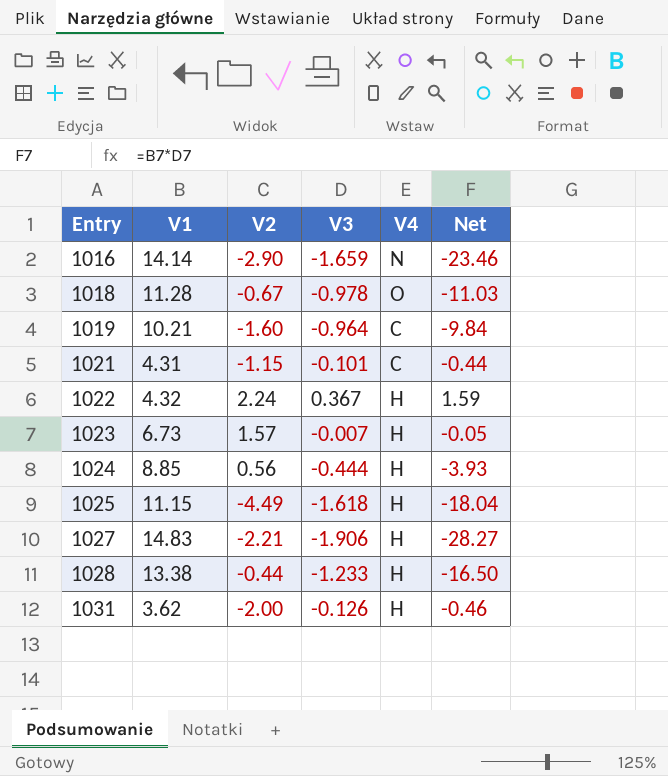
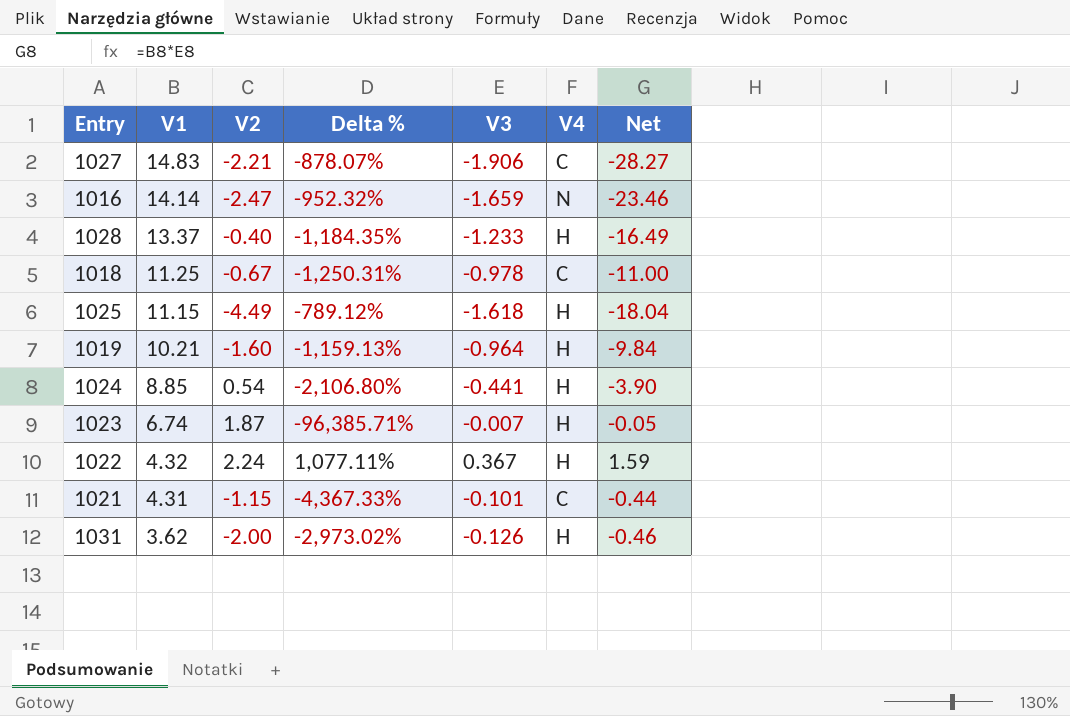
row order: Entry ascending -> V1 descending
column Delta % | formula: none -> ([V1] - [V3]) / [V3]
1027 | V4: H -> C
1016 | V2: -2.90 -> -2.47
1028 | V1: 13.38 -> 13.37
1028 | V2: -0.44 -> -0.40
1028 | Net: -16.50 -> -16.49
1018 | V1: 11.28 -> 11.25
1018 | V4: O -> C
1018 | Net: -11.03 -> -11.00
1019 | V4: C -> H
1024 | V2: 0.56 -> 0.54
1024 | V3: -0.444 -> -0.441
1024 | Net: -3.93 -> -3.90
1023 | V1: 6.73 -> 6.74
1023 | V2: 1.57 -> 1.87

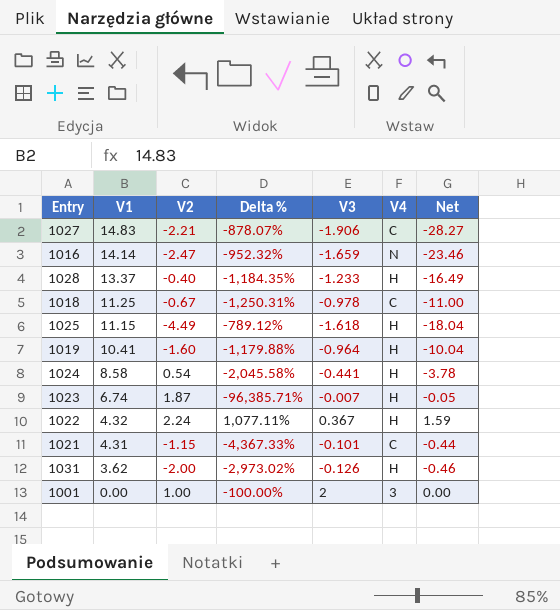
1019 | V1: 10.21 -> 10.41
1019 | Delta %: -1,159.13% -> -1,179.88%
1019 | Net: -9.84 -> -10.04
1024 | V1: 8.85 -> 8.58
1024 | Delta %: -2,106.80% -> -2,045.58%
1024 | Net: -3.90 -> -3.78
row 1001: none -> 0.00 | 1.00 | -100.00% | 2 | 3 | 0.00

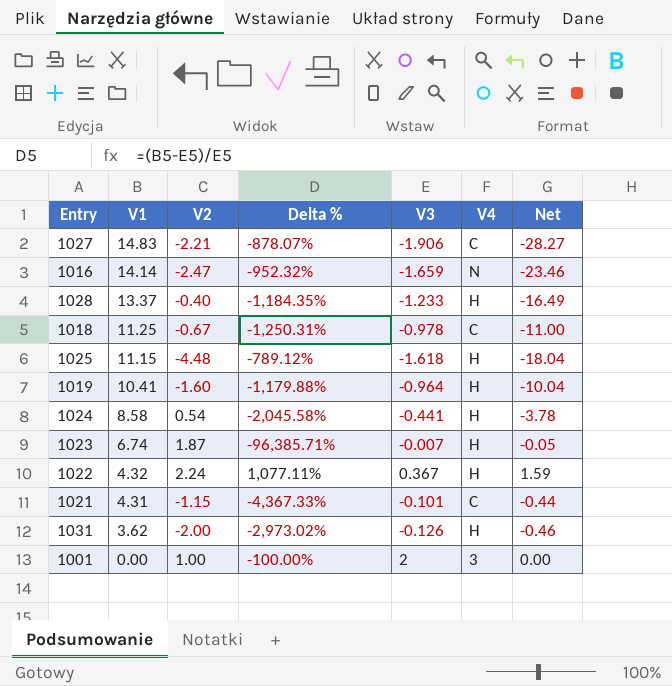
1025 | V2: -4.49 -> -4.48

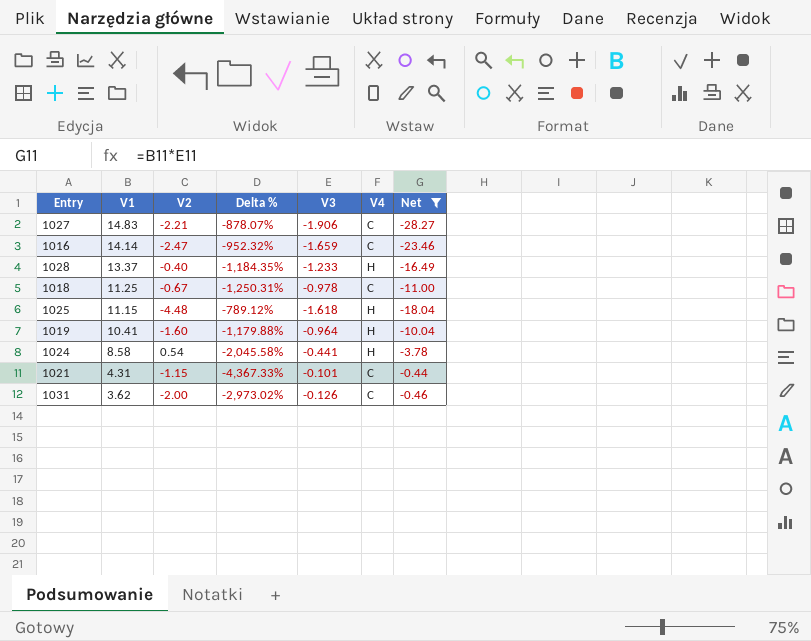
filter: none -> Net <= -0.44
1016 | V4: N -> C
1031 | V4: H -> C

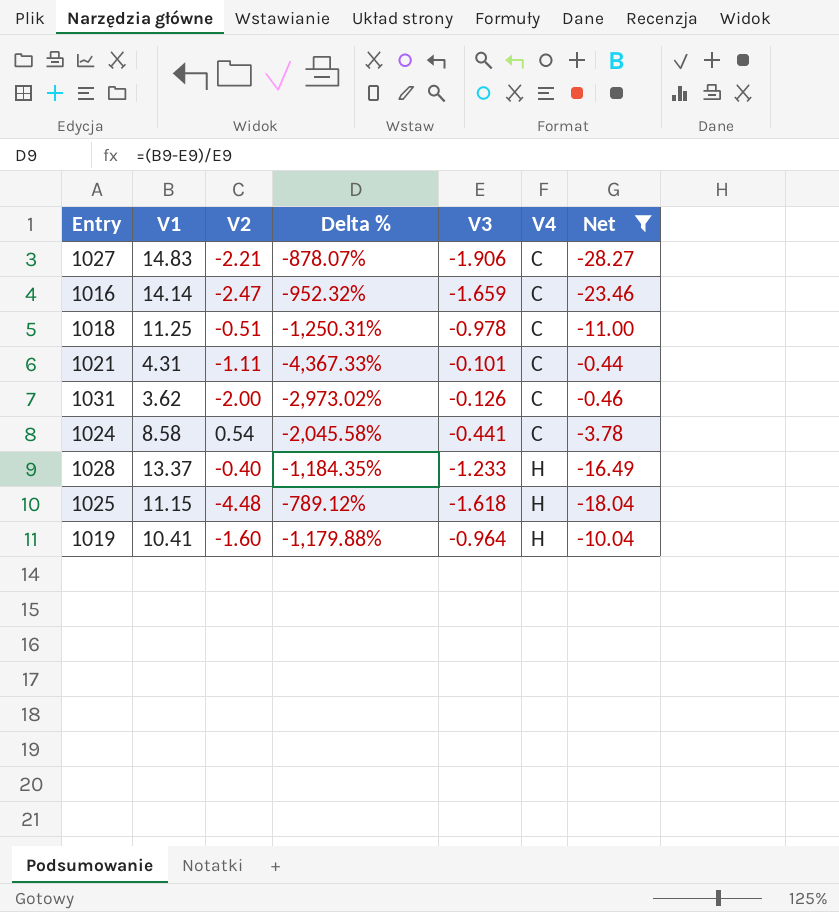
row order: V1 descending -> V4 ascending
1018 | V2: -0.67 -> -0.51
1021 | V2: -1.15 -> -1.11
1024 | V4: H -> C

